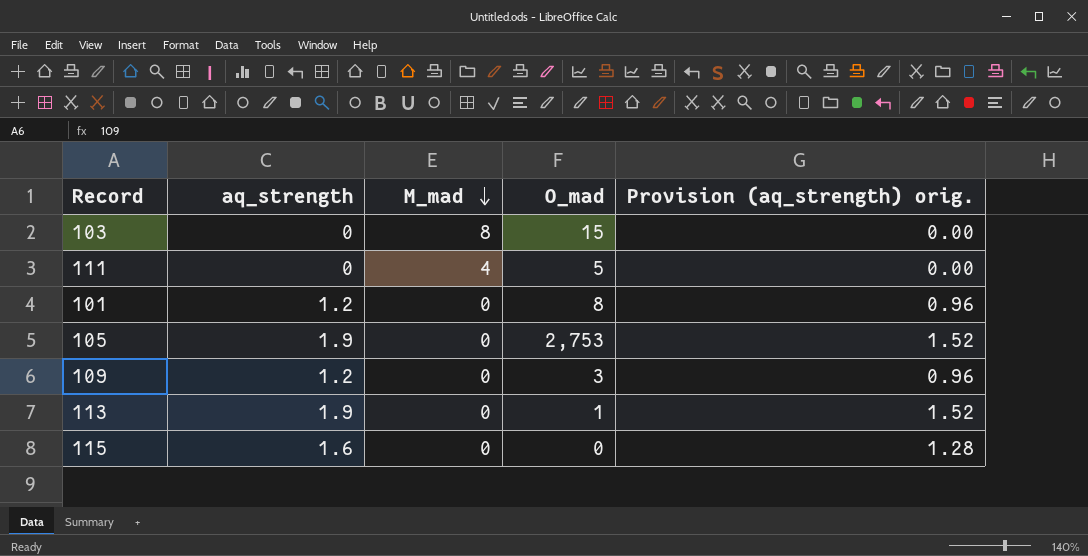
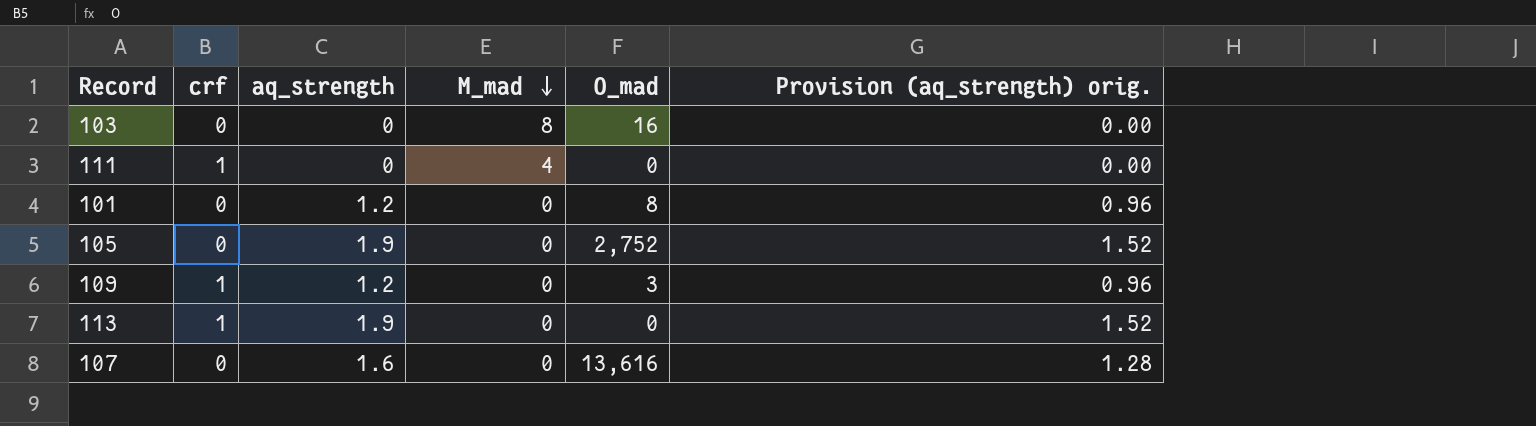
column crf | position: none -> 2
row 115: 1.6 | 0 | 0 | 1.28 -> none
103 | O_mad: 15 -> 16
111 | O_mad: 5 -> 0
105 | O_mad: 2,753 -> 2,752
113 | O_mad: 1 -> 0
row 107: none -> 0 | 1.6 | 0 | 13,616 | 1.28

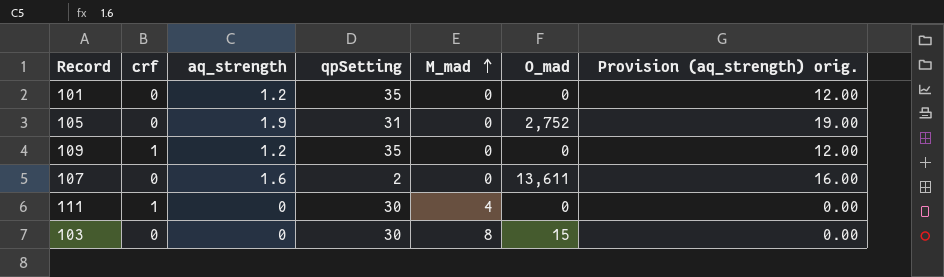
row order: M_mad descending -> M_mad ascending
column qpSetting | position: none -> 4
column Provision (aq_strength) orig. | formula: [aq_strength] * 0.8 -> [aq_strength] * 10
row 113: 1 | 1.9 | 0 | 0 | 1.52 -> none
101 | O_mad: 8 -> 0
109 | O_mad: 3 -> 0
107 | O_mad: 13,616 -> 13,611
103 | O_mad: 16 -> 15

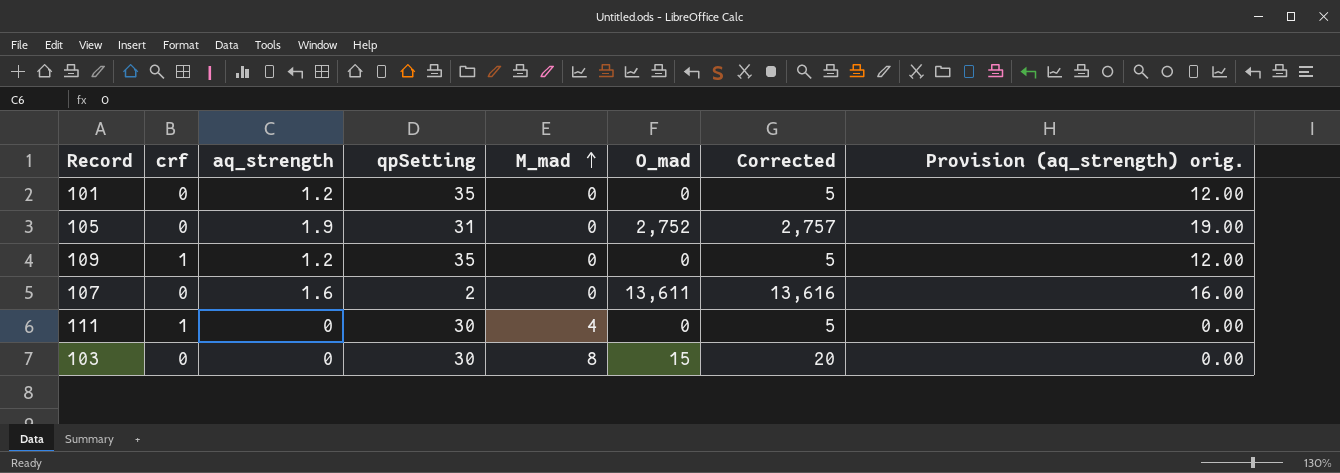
column Corrected | formula: none -> [O_mad] + 5

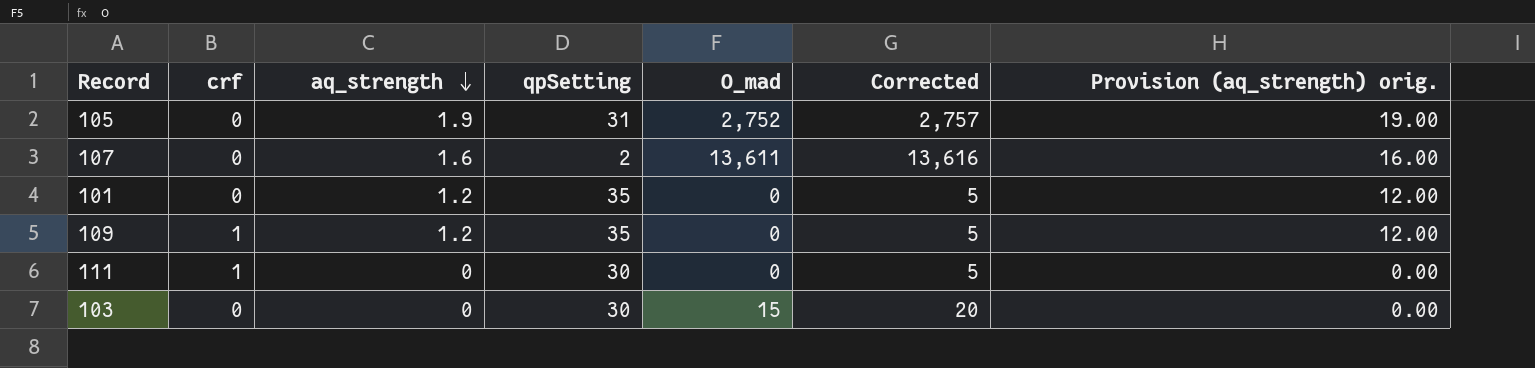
row order: M_mad ascending -> aq_strength descending
column M_mad | position: 5 -> none

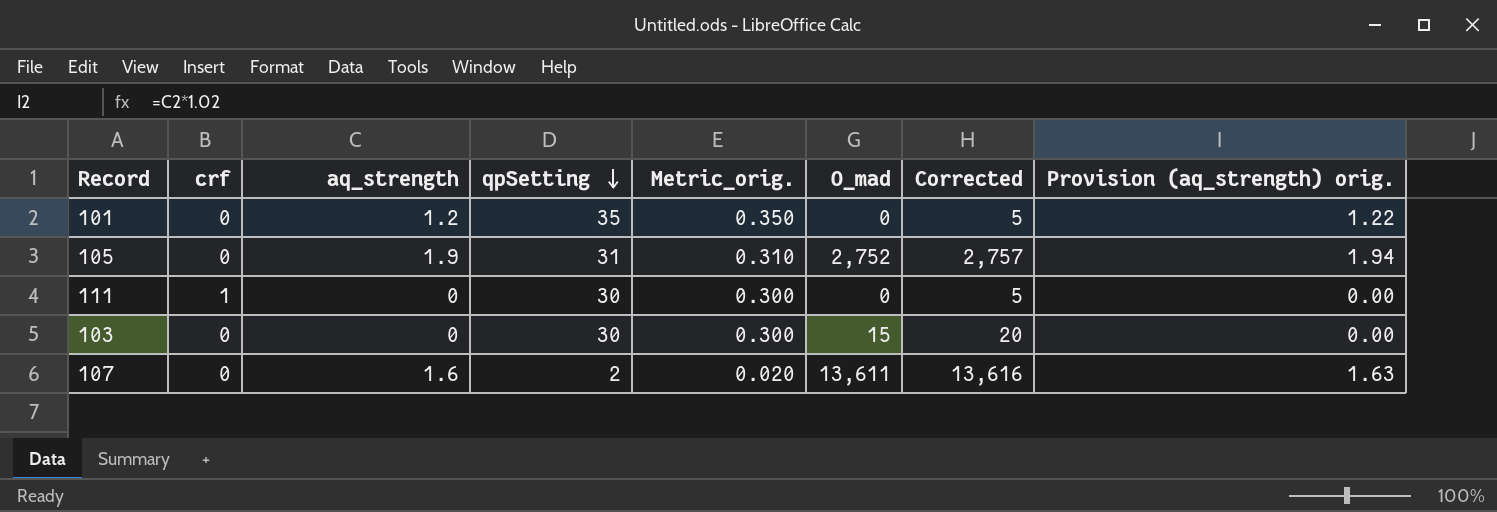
row order: aq_strength descending -> qpSetting descending
column Metric_orig. | formula: none -> [qpSetting] * 0.01
column Provision (aq_strength) orig. | formula: [aq_strength] * 10 -> [aq_strength] * 1.02
row 109: 1 | 1.2 | 35 | 0 | 5 | 12.00 -> none

